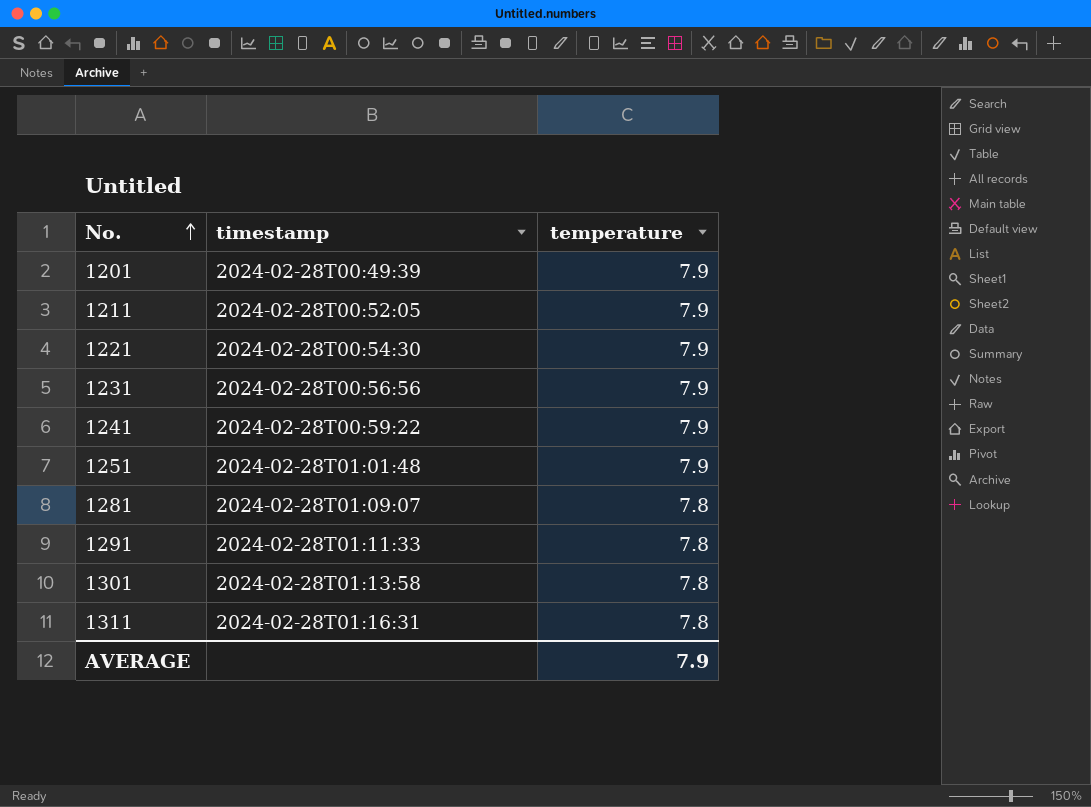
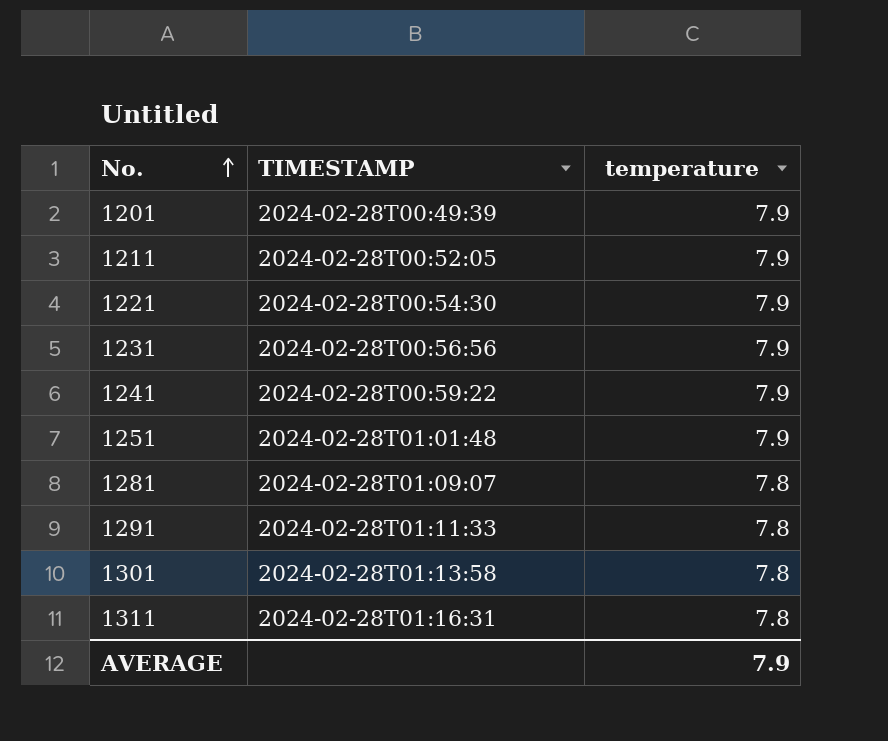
column name: timestamp -> TIMESTAMP

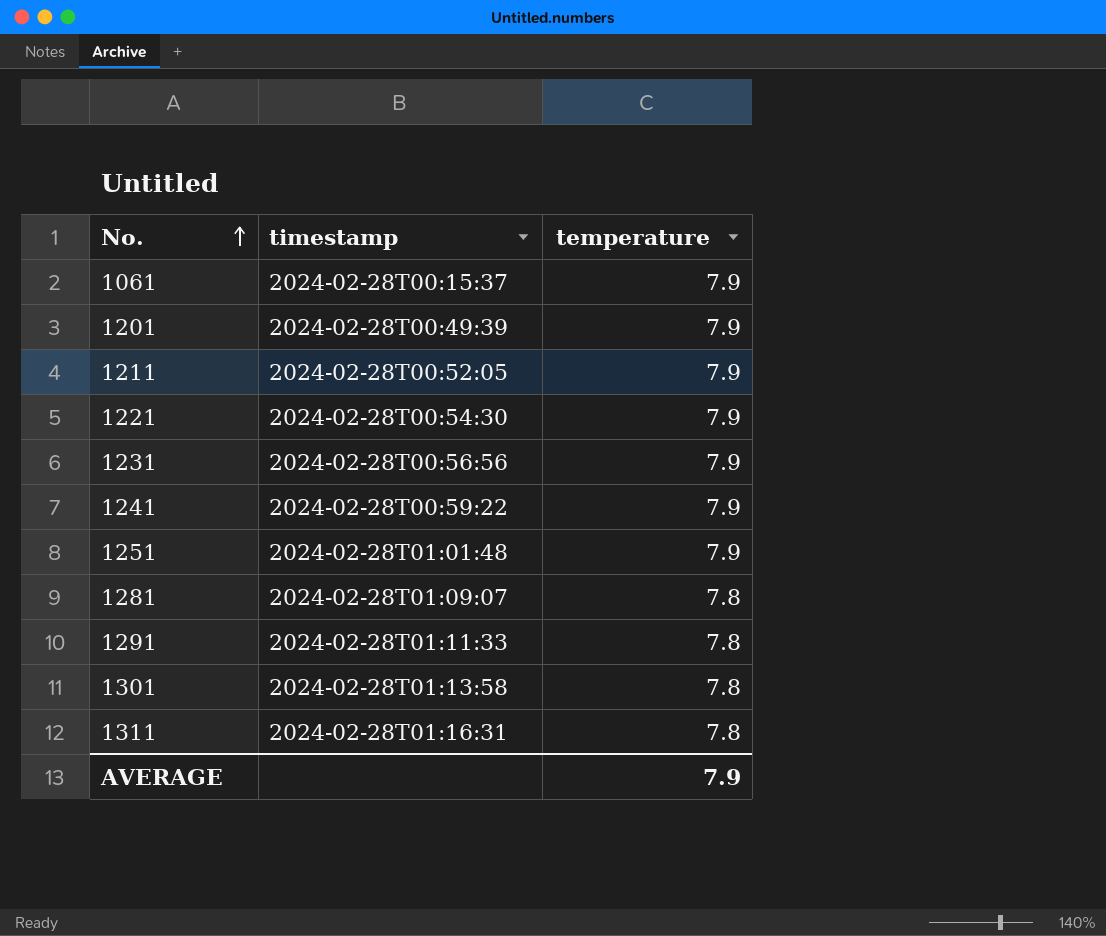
column name: TIMESTAMP -> timestamp
row 1061: none -> 2024-02-28T00:15:37 | 7.9

